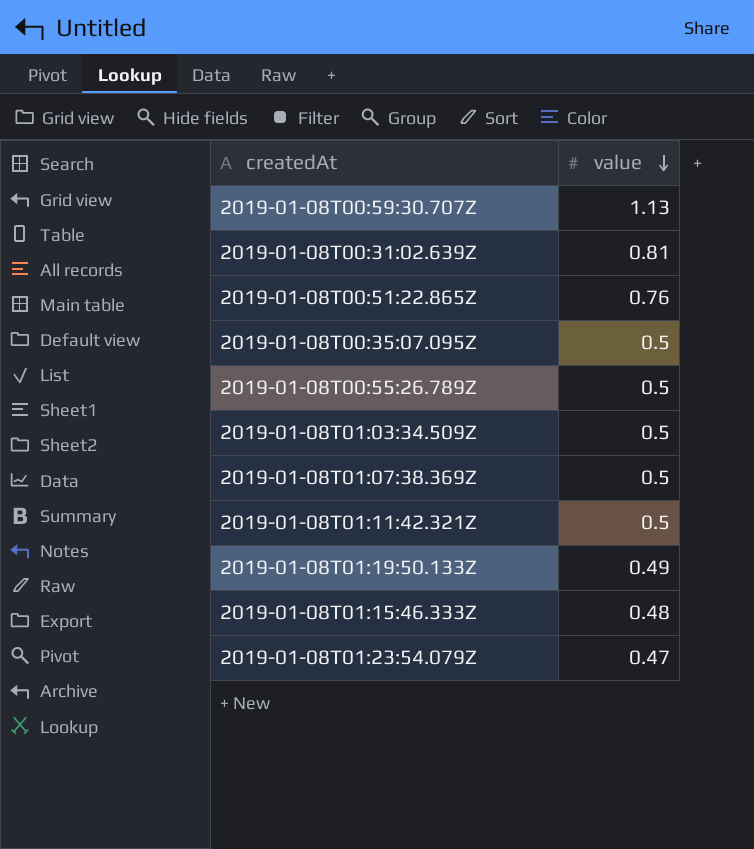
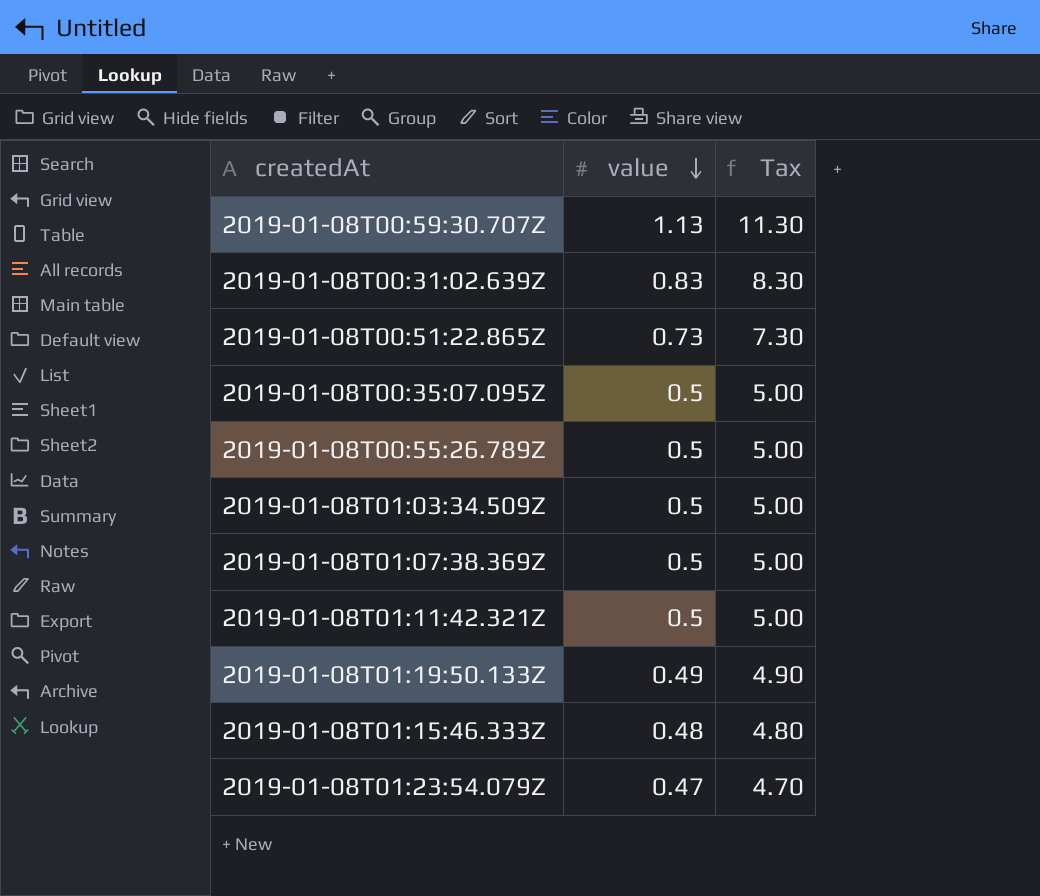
column Tax | formula: none -> [value] * 10
2019-01-08T00:31:02.639Z | value: 0.81 -> 0.83
2019-01-08T00:51:22.865Z | value: 0.76 -> 0.73

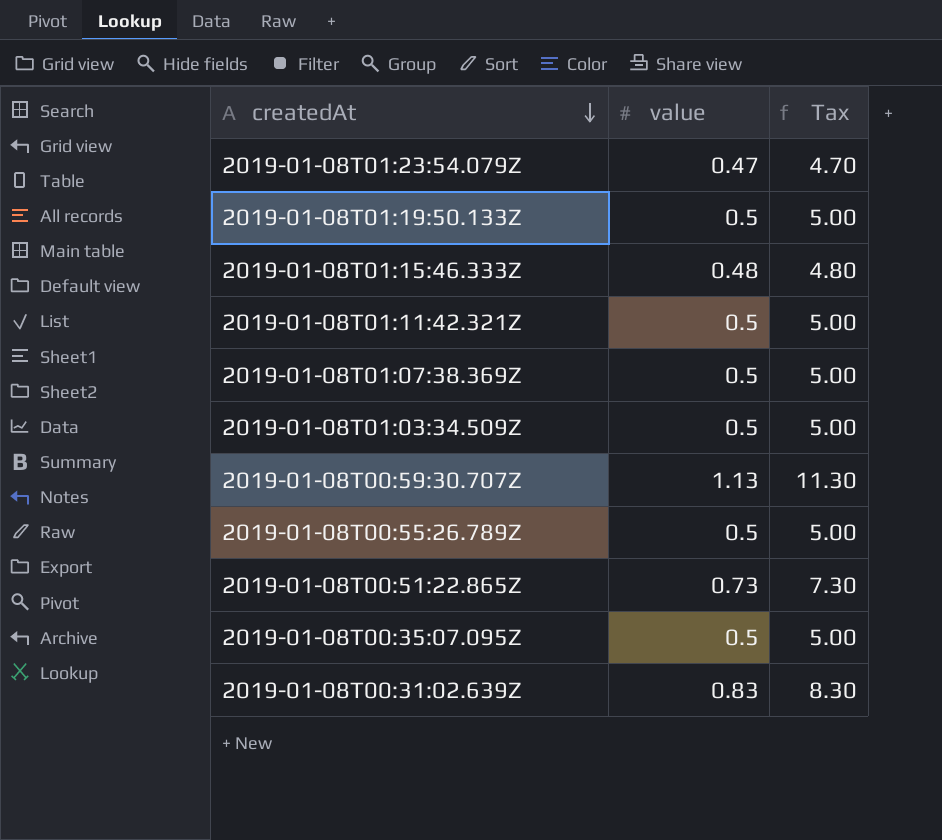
row order: value descending -> createdAt descending
2019-01-08T01:19:50.133Z | value: 0.49 -> 0.5
2019-01-08T01:19:50.133Z | Tax: 4.90 -> 5.00

